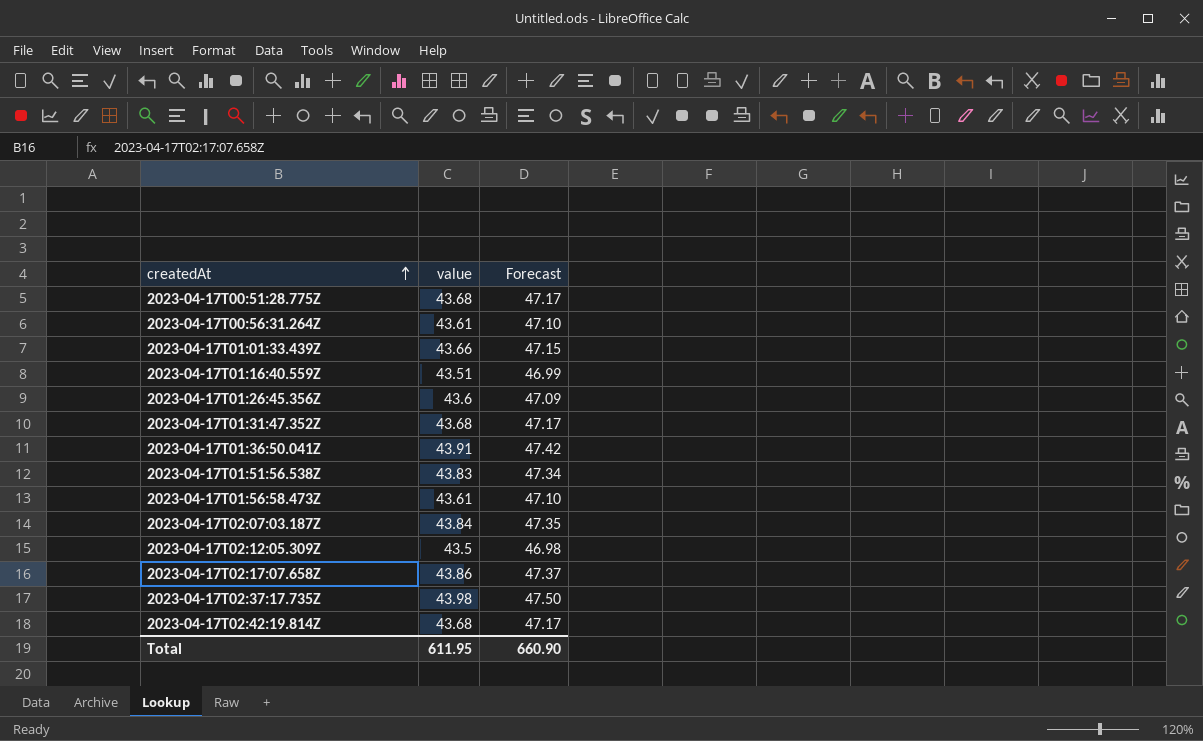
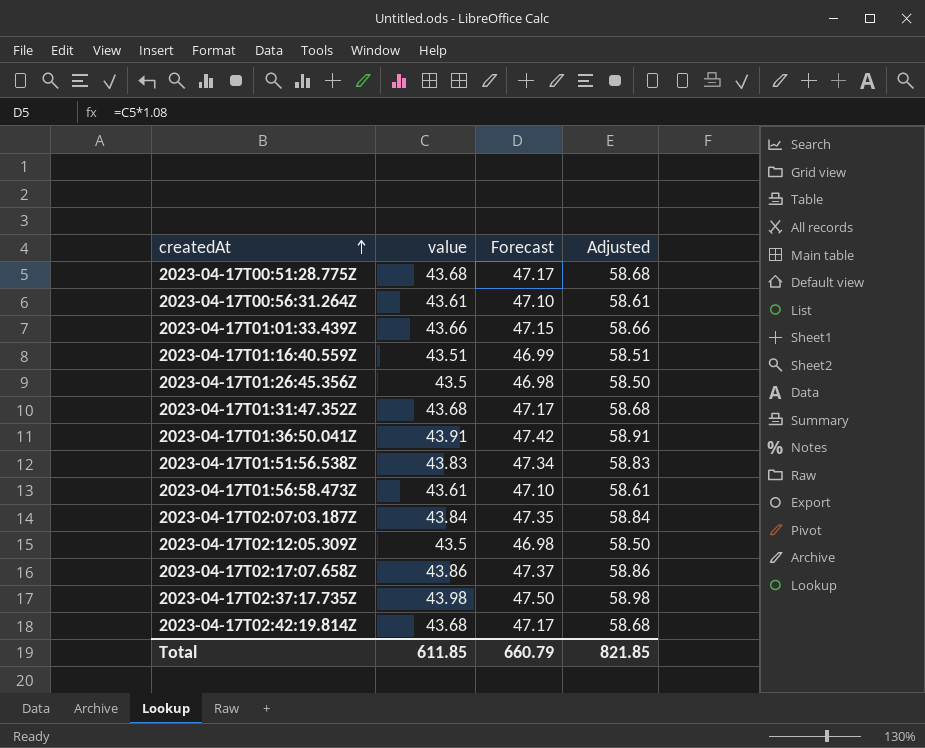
column Adjusted | formula: none -> [value] + 15
2023-04-17T01:26:45.356Z | value: 43.6 -> 43.5
2023-04-17T01:26:45.356Z | Forecast: 47.09 -> 46.98
Total | value: 611.95 -> 611.85
Total | Forecast: 660.90 -> 660.79

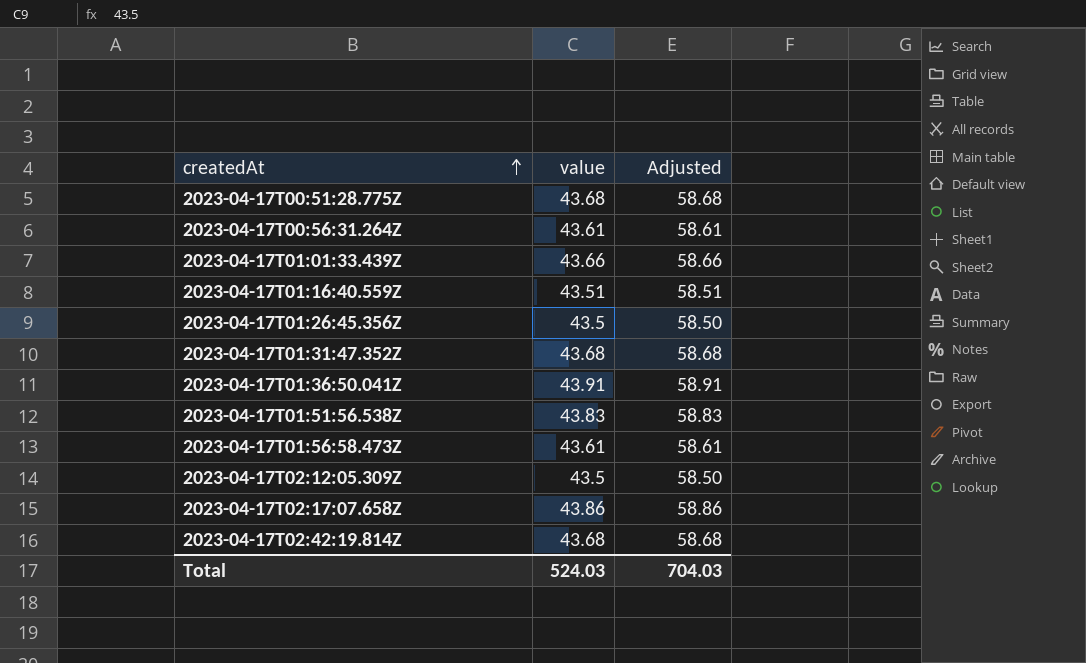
column Forecast | formula: [value] * 1.08 -> none
row 2023-04-17T02:07:03.187Z: 43.84 | 47.35 | 58.84 -> none
row 2023-04-17T02:37:17.735Z: 43.98 | 47.50 | 58.98 -> none
Total | value: 611.85 -> 524.03
Total | Adjusted: 821.85 -> 704.03

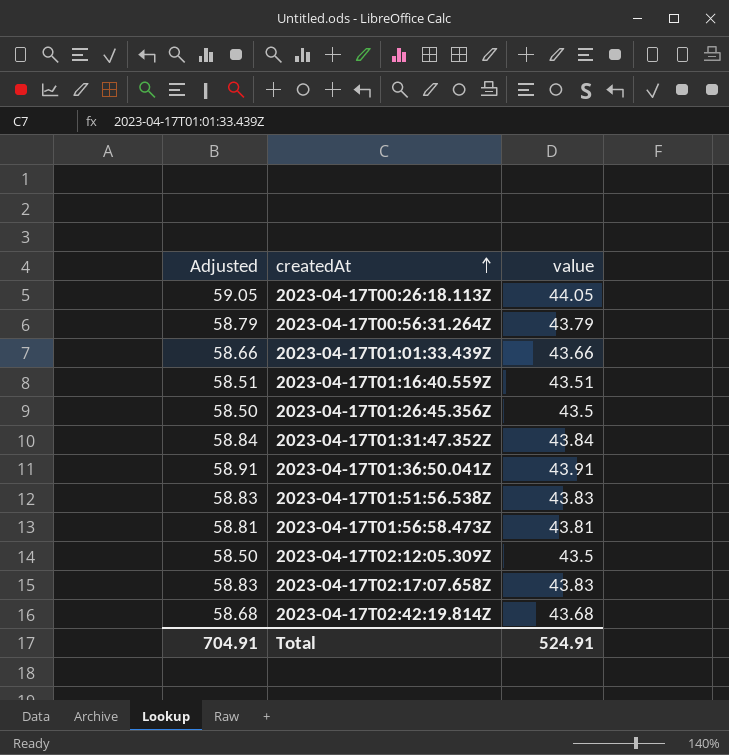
column Adjusted | position: 3 -> 1
row 2023-04-17T00:51:28.775Z: 43.68 | 58.68 -> none
row 2023-04-17T00:26:18.113Z: none -> 59.05 | 44.05
2023-04-17T00:56:31.264Z | Adjusted: 58.61 -> 58.79
2023-04-17T00:56:31.264Z | value: 43.61 -> 43.79
2023-04-17T01:31:47.352Z | Adjusted: 58.68 -> 58.84
2023-04-17T01:31:47.352Z | value: 43.68 -> 43.84
2023-04-17T01:56:58.473Z | Adjusted: 58.61 -> 58.81
2023-04-17T01:56:58.473Z | value: 43.61 -> 43.81
2023-04-17T02:17:07.658Z | Adjusted: 58.86 -> 58.83
2023-04-17T02:17:07.658Z | value: 43.86 -> 43.83
Total | Adjusted: 704.03 -> 704.91
Total | value: 524.03 -> 524.91

